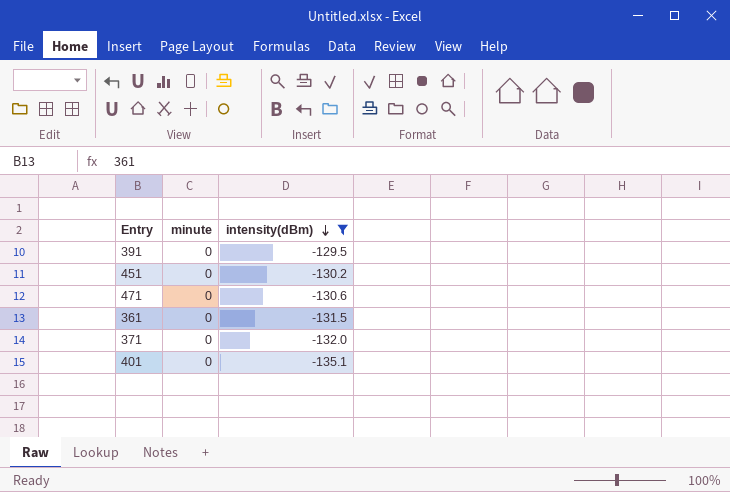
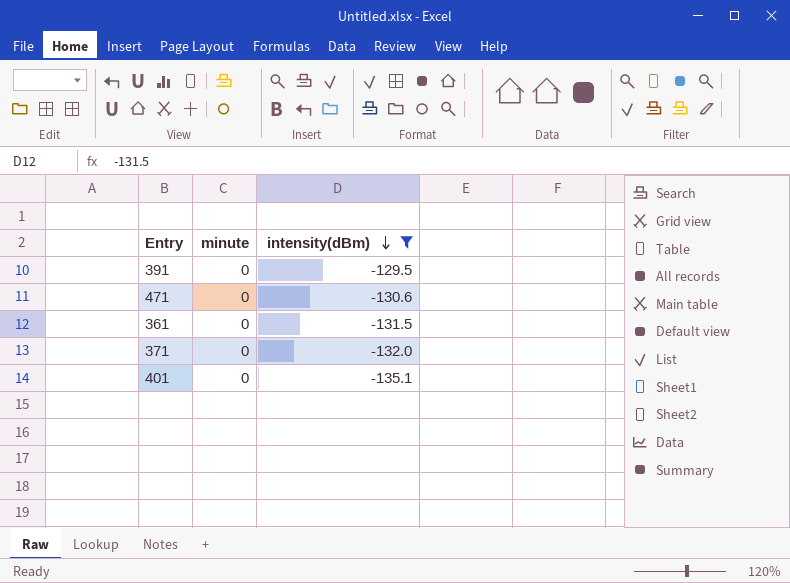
row 451: 0 | -130.2 -> none

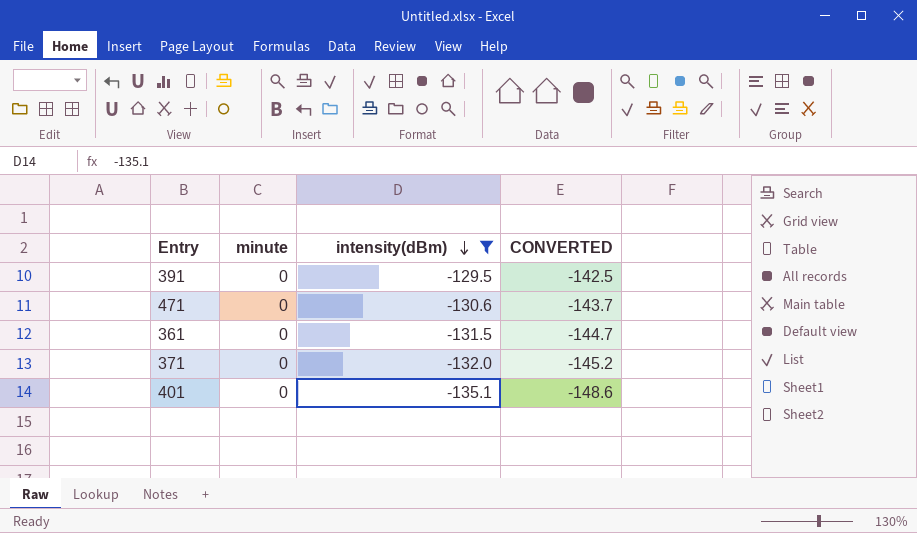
column CONVERTED | formula: none -> [intensity(dBm)] * 1.1

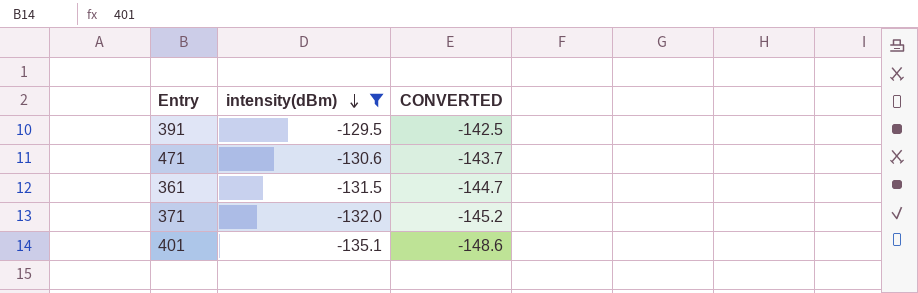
column minute | position: 2 -> none

